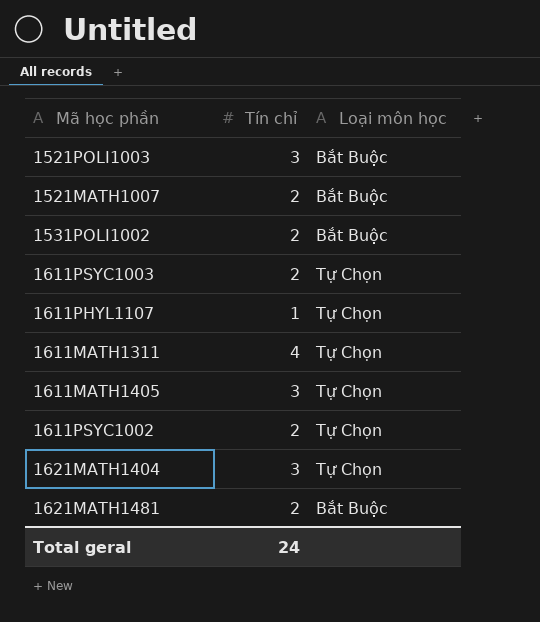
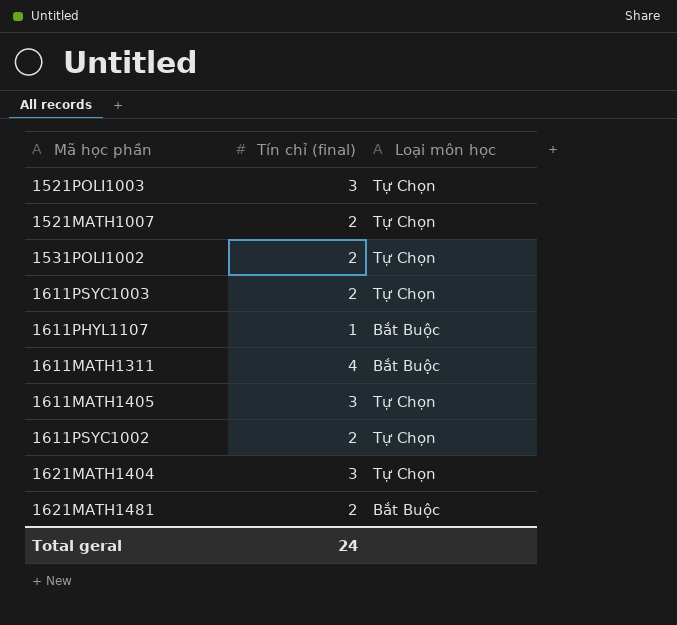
column name: Tín chỉ -> Tín chỉ (final)
1521POLI1003 | Loại môn học: Bắt Buộc -> Tự Chọn
1521MATH1007 | Loại môn học: Bắt Buộc -> Tự Chọn
1531POLI1002 | Loại môn học: Bắt Buộc -> Tự Chọn
1611PHYL1107 | Loại môn học: Tự Chọn -> Bắt Buộc
1611MATH1311 | Loại môn học: Tự Chọn -> Bắt Buộc

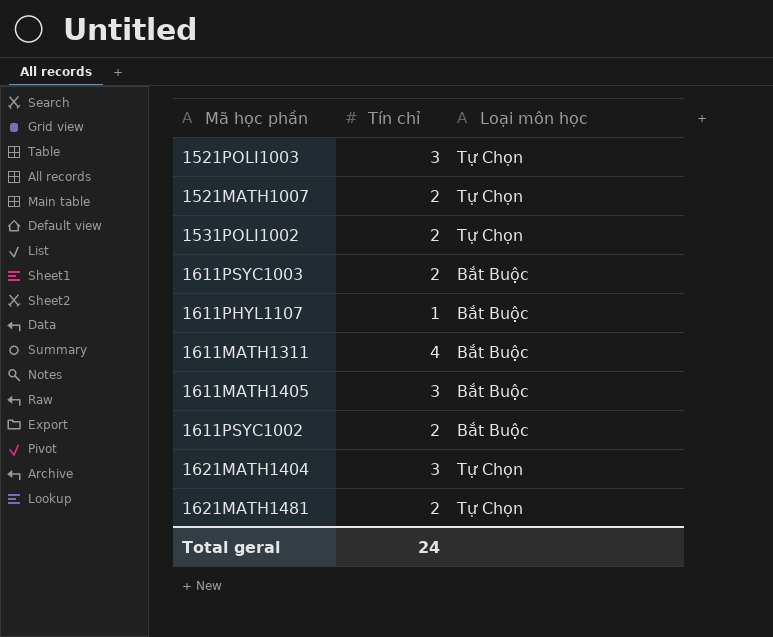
column name: Tín chỉ (final) -> Tín chỉ
1611PSYC1003 | Loại môn học: Tự Chọn -> Bắt Buộc
1611MATH1405 | Loại môn học: Tự Chọn -> Bắt Buộc
1611PSYC1002 | Loại môn học: Tự Chọn -> Bắt Buộc
1621MATH1481 | Loại môn học: Bắt Buộc -> Tự Chọn

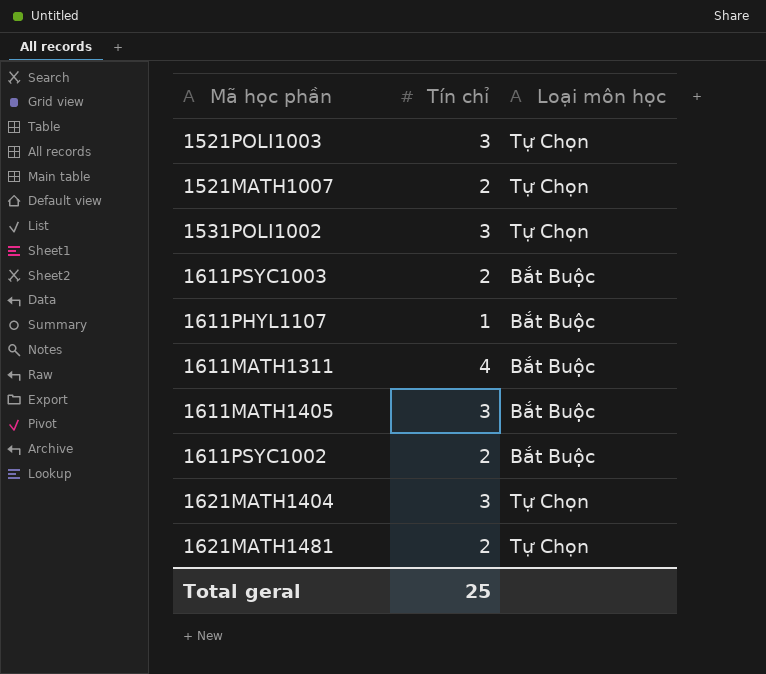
1531POLI1002 | Tín chỉ: 2 -> 3
Total geral | Tín chỉ: 24 -> 25

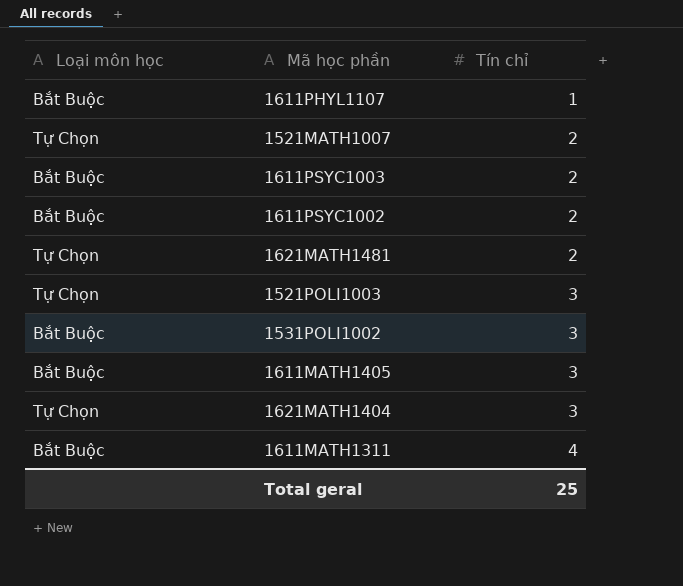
row order: none -> Tín chỉ ascending
column Loại môn học | position: 3 -> 1
1531POLI1002 | Loại môn học: Tự Chọn -> Bắt Buộc

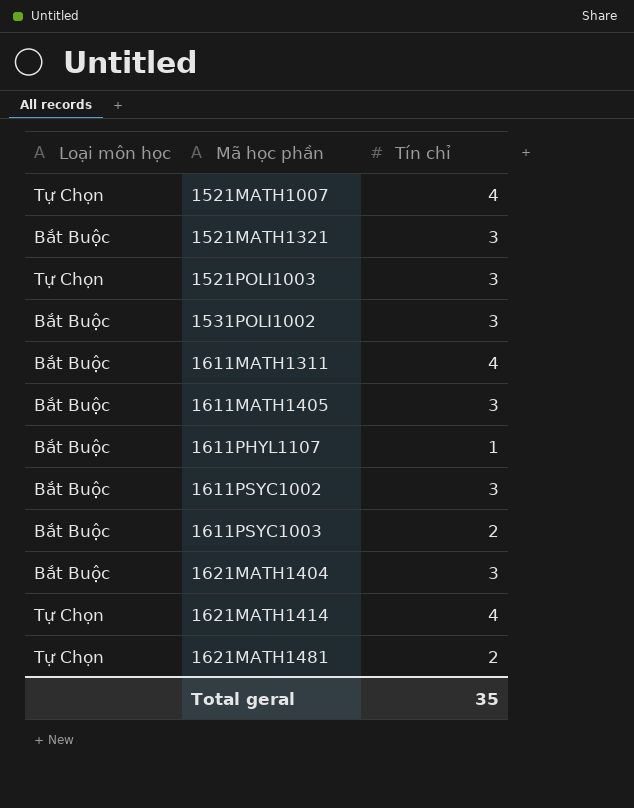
row order: Tín chỉ ascending -> Mã học phần ascending
1521MATH1007 | Tín chỉ: 2 -> 4
row 1521MATH1321: none -> Bắt Buộc | 3
1611PSYC1002 | Tín chỉ: 2 -> 3
1621MATH1404 | Loại môn học: Tự Chọn -> Bắt Buộc
row 1621MATH1414: none -> Tự Chọn | 4
Total geral | Tín chỉ: 25 -> 35

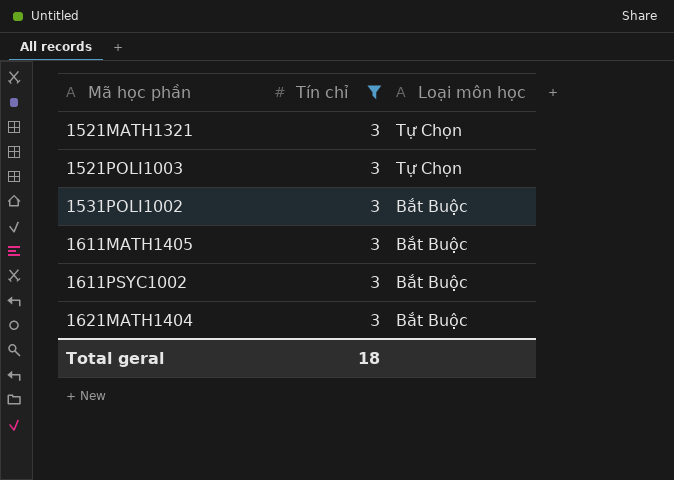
filter: none -> Tín chỉ = 3
column Loại môn học | position: 1 -> 3
1521MATH1321 | Loại môn học: Bắt Buộc -> Tự Chọn
Total geral | Tín chỉ: 35 -> 18

